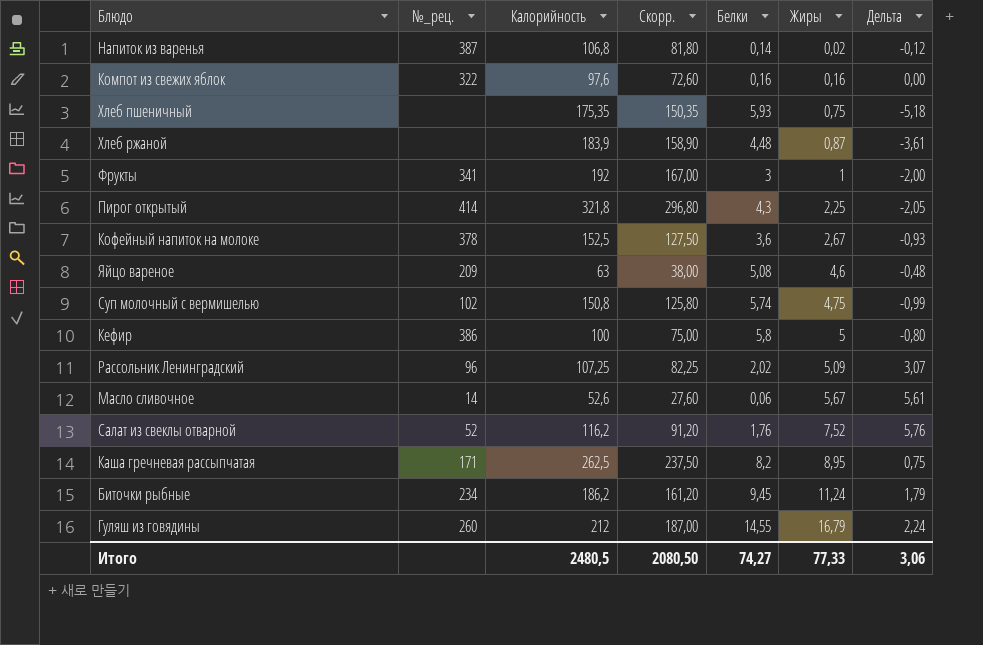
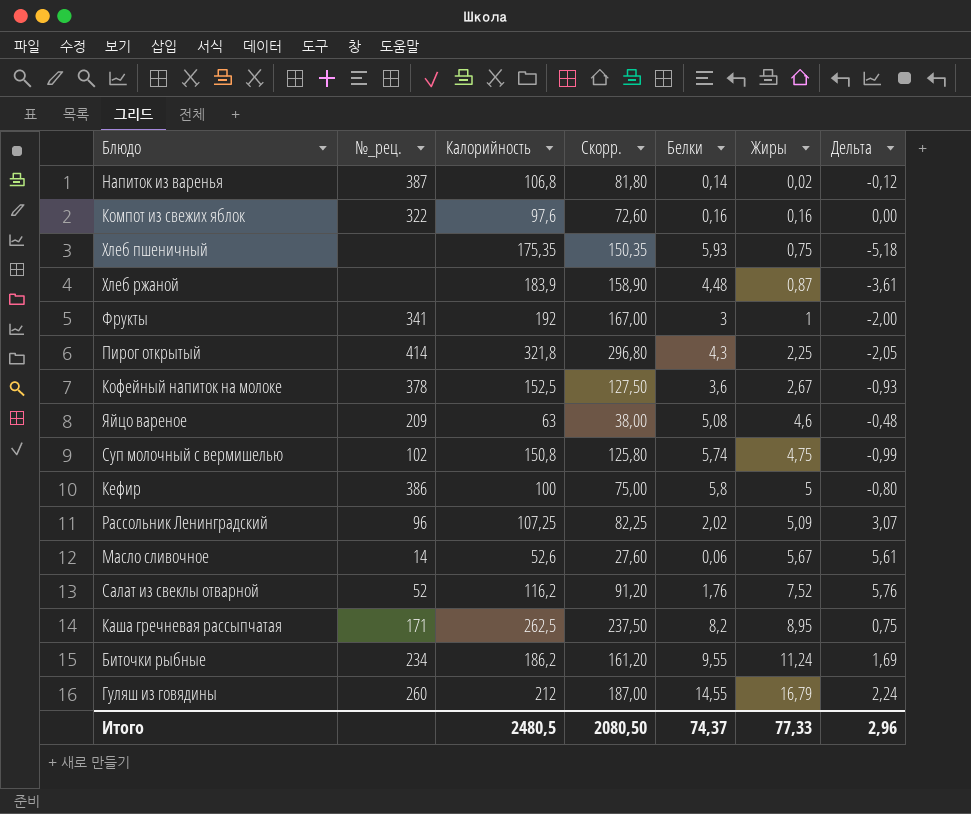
Биточки рыбные | Белки: 9,45 -> 9,55
Биточки рыбные | Дельта: 1,79 -> 1,69
Итого | Белки: 74,27 -> 74,37
Итого | Дельта: 3,06 -> 2,96

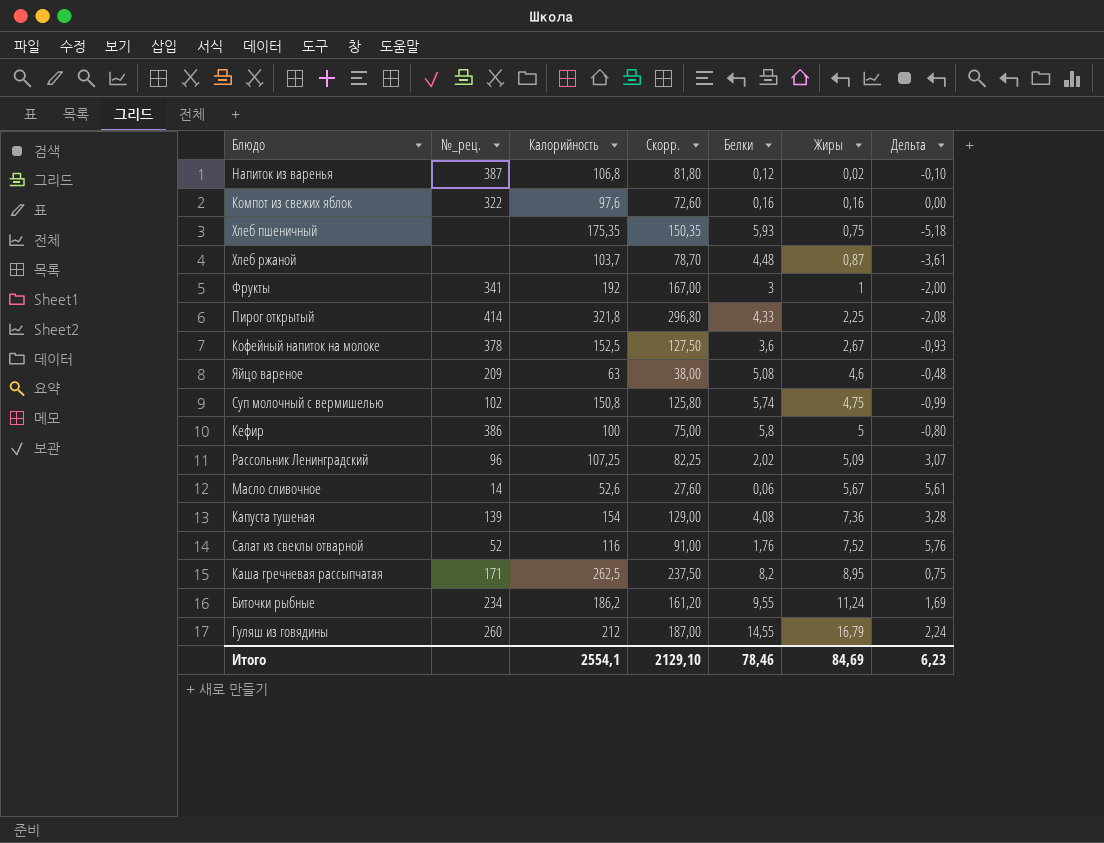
Напиток из варенья | Белки: 0,14 -> 0,12
Напиток из варенья | Дельта: -0,12 -> -0,10
Хлеб ржаной | Калорийность: 183,9 -> 103,7
Хлеб ржаной | Скорр.: 158,90 -> 78,70
Пирог открытый | Белки: 4,3 -> 4,33
Пирог открытый | Дельта: -2,05 -> -2,08
row Капуста тушеная: none -> 139 | 154 | 129,00 | 4,08 | 7,36 | 3,28
Салат из свеклы отварной | Калорийность: 116,2 -> 116
Салат из свеклы отварной | Скорр.: 91,20 -> 91,00
Итого | Калорийность: 2480,5 -> 2554,1
Итого | Скорр.: 2080,50 -> 2129,10
Итого | Белки: 74,37 -> 78,46
Итого | Жиры: 77,33 -> 84,69
Итого | Дельта: 2,96 -> 6,23

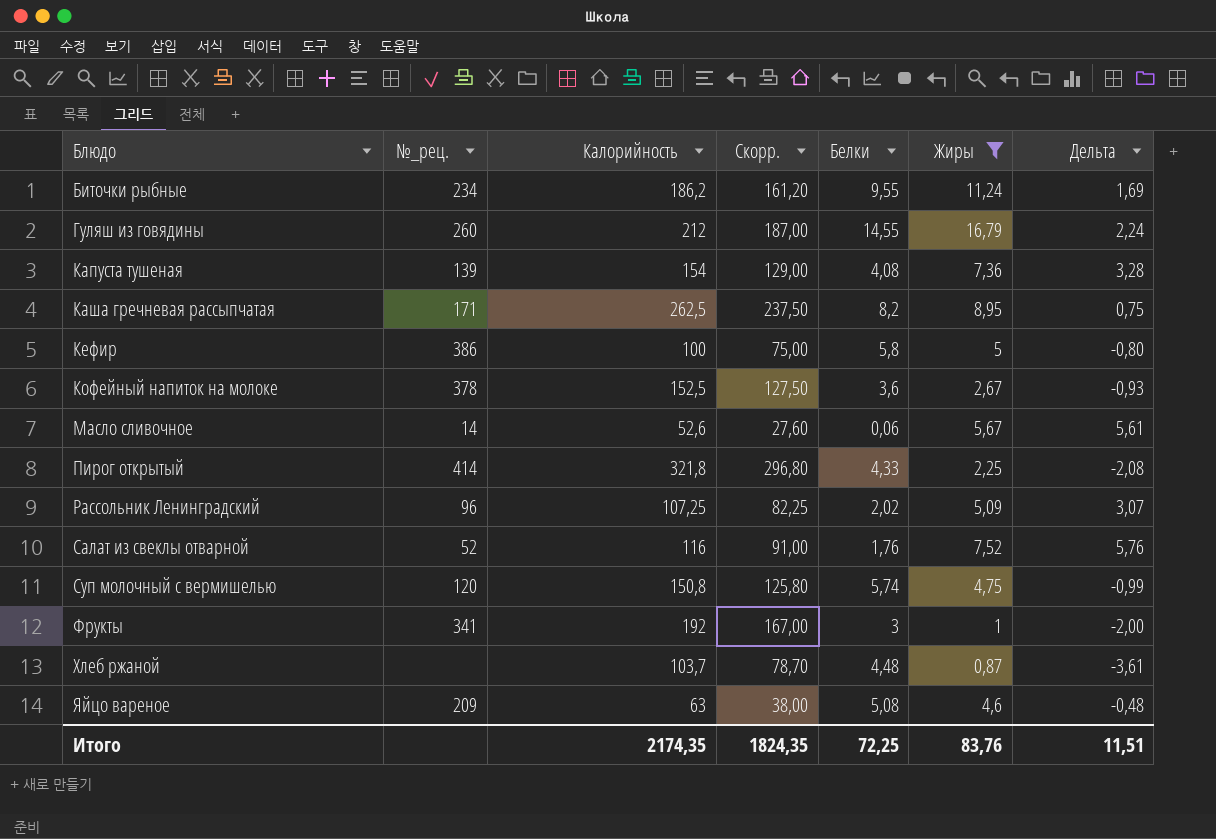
filter: none -> Жиры >= 0,87
row order: Жиры ascending -> Блюдо ascending
Суп молочный с вермишелью | №_рец.: 102 -> 120
Итого | Калорийность: 2554,1 -> 2174,35
Итого | Скорр.: 2129,10 -> 1824,35
Итого | Белки: 78,46 -> 72,25
Итого | Жиры: 84,69 -> 83,76
Итого | Дельта: 6,23 -> 11,51

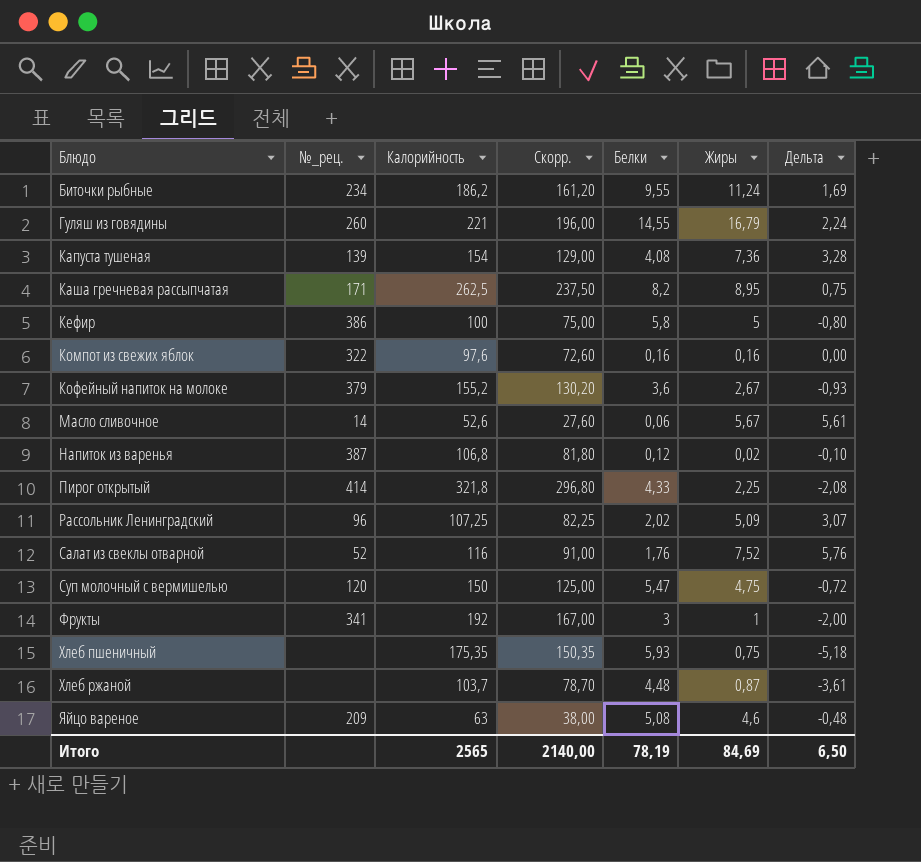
filter: Жиры >= 0,87 -> none
Гуляш из говядины | Калорийность: 212 -> 221
Гуляш из говядины | Скорр.: 187,00 -> 196,00
Кофейный напиток на молоке | №_рец.: 378 -> 379
Кофейный напиток на молоке | Калорийность: 152,5 -> 155,2
Кофейный напиток на молоке | Скорр.: 127,50 -> 130,20
Суп молочный с вермишелью | Калорийность: 150,8 -> 150
Суп молочный с вермишелью | Скорр.: 125,80 -> 125,00
Суп молочный с вермишелью | Белки: 5,74 -> 5,47
Суп молочный с вермишелью | Дельта: -0,99 -> -0,72
Итого | Калорийность: 2174,35 -> 2565
Итого | Скорр.: 1824,35 -> 2140,00
Итого | Белки: 72,25 -> 78,19
Итого | Жиры: 83,76 -> 84,69
Итого | Дельта: 11,51 -> 6,50

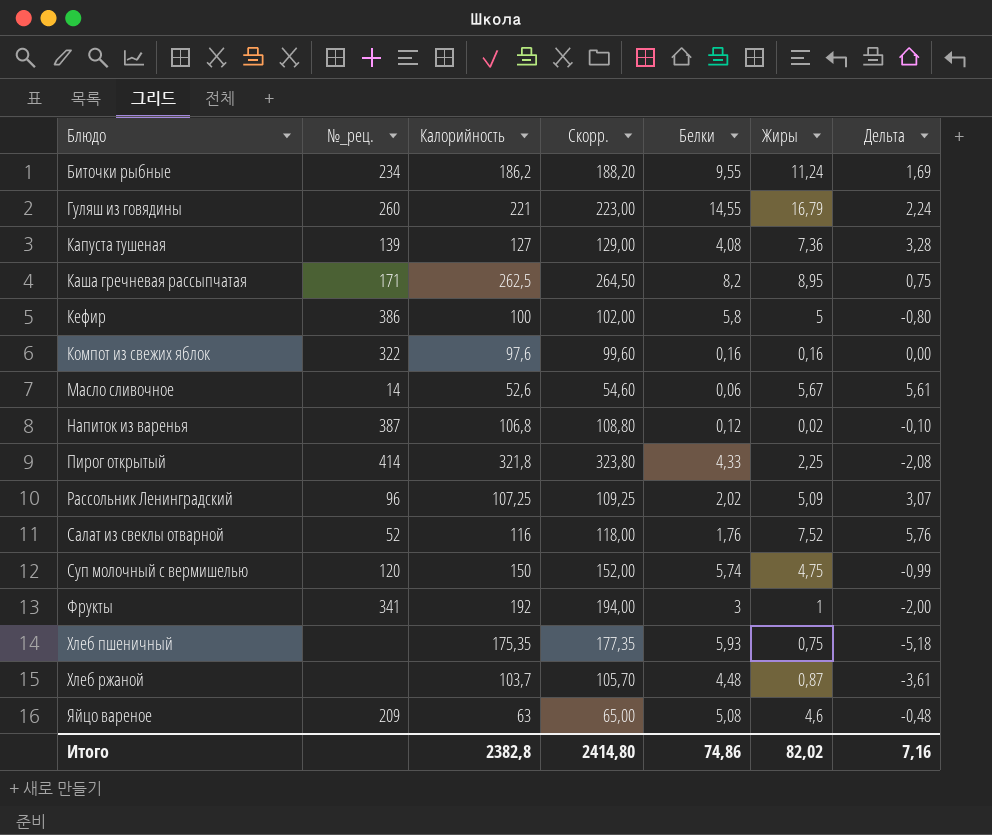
column Скорр. | formula: [Калорийность] - 25 -> [Калорийность] + 2
row Кофейный напиток на молоке: 379 | 155,2 | 130,20 | 3,6 | 2,67 | -0,93 -> none
Капуста тушеная | Калорийность: 154 -> 127
Суп молочный с вермишелью | Белки: 5,47 -> 5,74
Суп молочный с вермишелью | Дельта: -0,72 -> -0,99
Итого | Калорийность: 2565 -> 2382,8
Итого | Скорр.: 2140,00 -> 2414,80
Итого | Белки: 78,19 -> 74,86
Итого | Жиры: 84,69 -> 82,02
Итого | Дельта: 6,50 -> 7,16

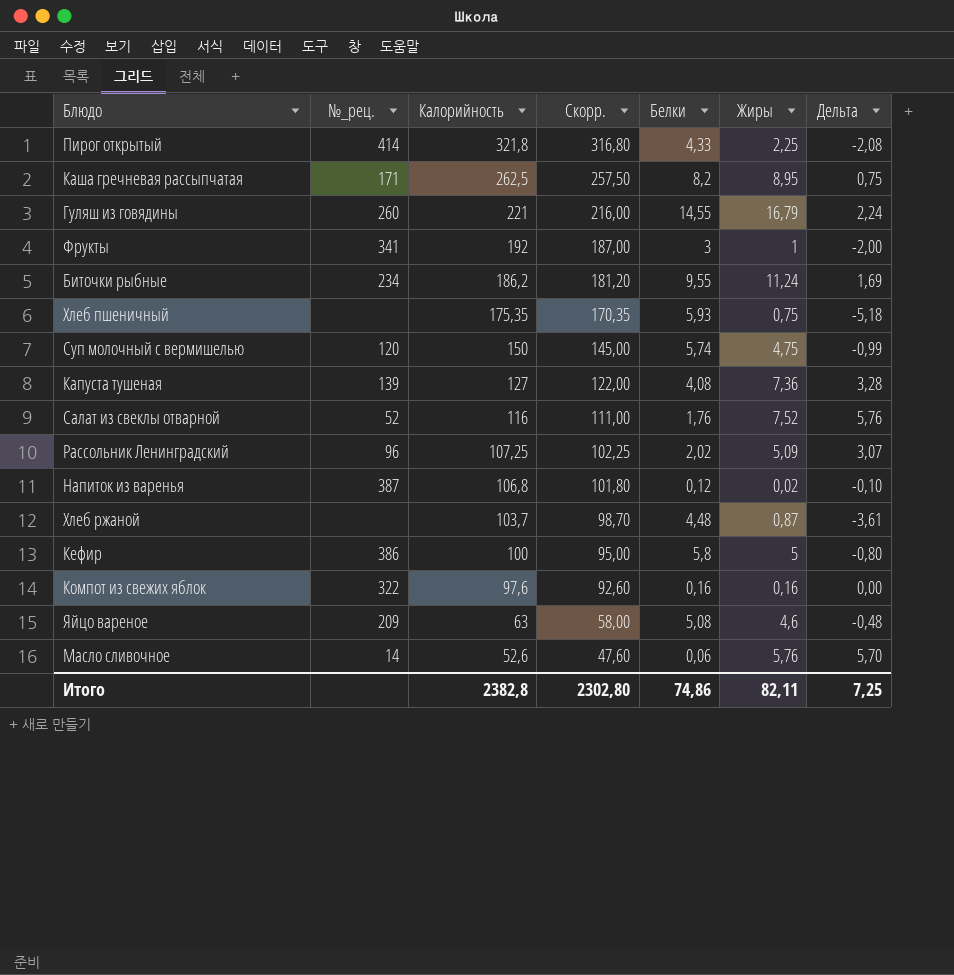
row order: Блюдо ascending -> Калорийность descending
column Скорр. | formula: [Калорийность] + 2 -> [Калорийность] - 5
Масло сливочное | Жиры: 5,67 -> 5,76
Масло сливочное | Дельта: 5,61 -> 5,70
Итого | Скорр.: 2414,80 -> 2302,80
Итого | Жиры: 82,02 -> 82,11
Итого | Дельта: 7,16 -> 7,25

